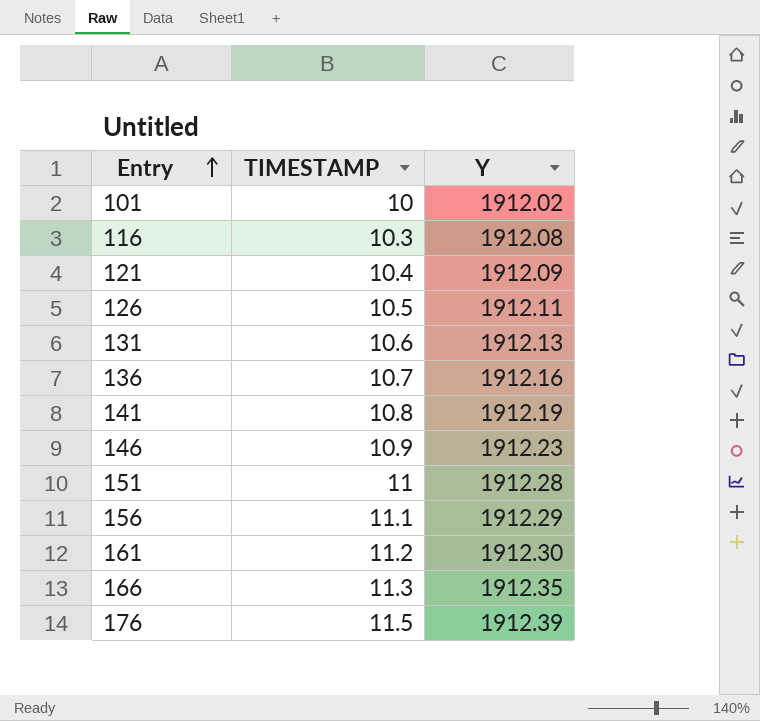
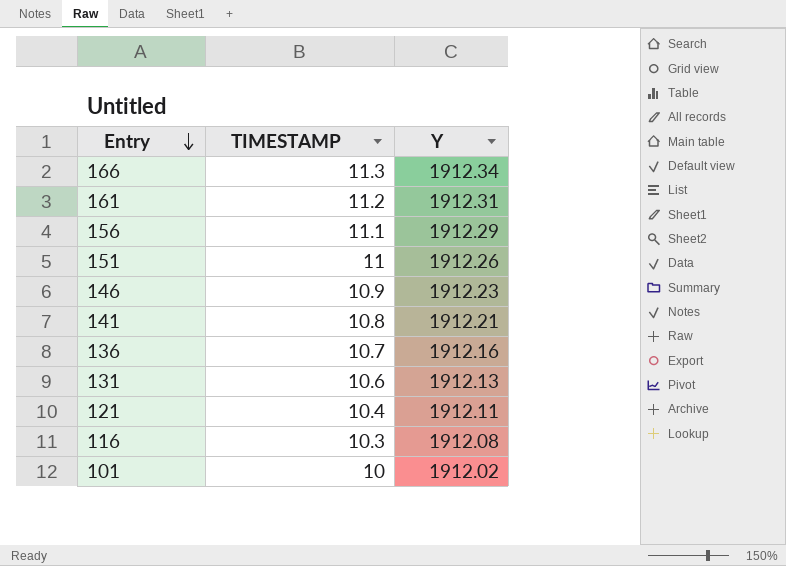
row order: Entry ascending -> Entry descending
row 126: 10.5 | 1912.11 -> none
row 176: 11.5 | 1912.39 -> none
166 | Y: 1912.35 -> 1912.34
161 | Y: 1912.30 -> 1912.31
151 | Y: 1912.28 -> 1912.26
141 | Y: 1912.19 -> 1912.21
121 | Y: 1912.09 -> 1912.11

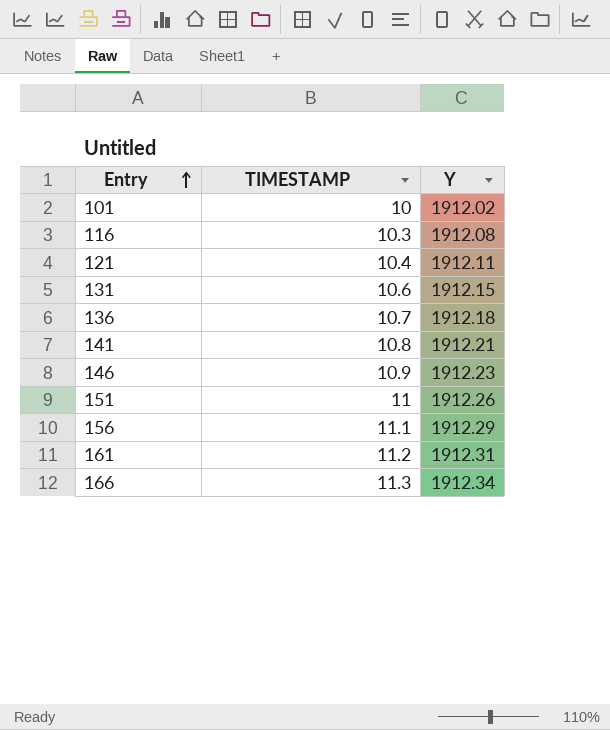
row order: Entry descending -> Entry ascending
131 | Y: 1912.13 -> 1912.15
136 | Y: 1912.16 -> 1912.18

